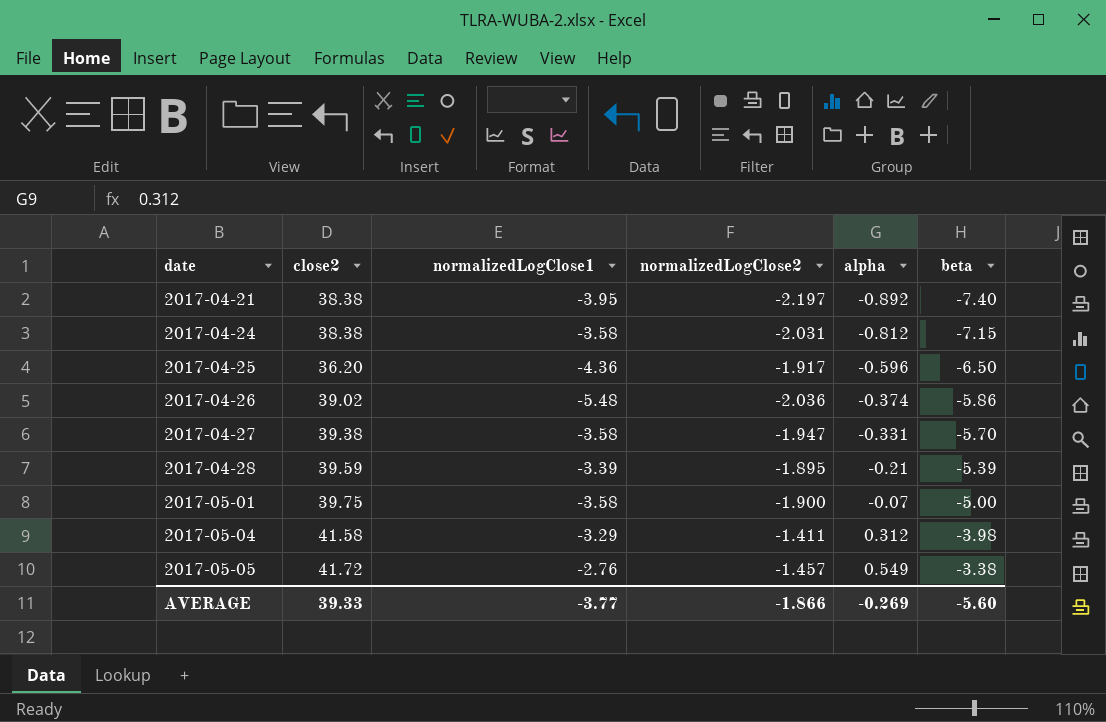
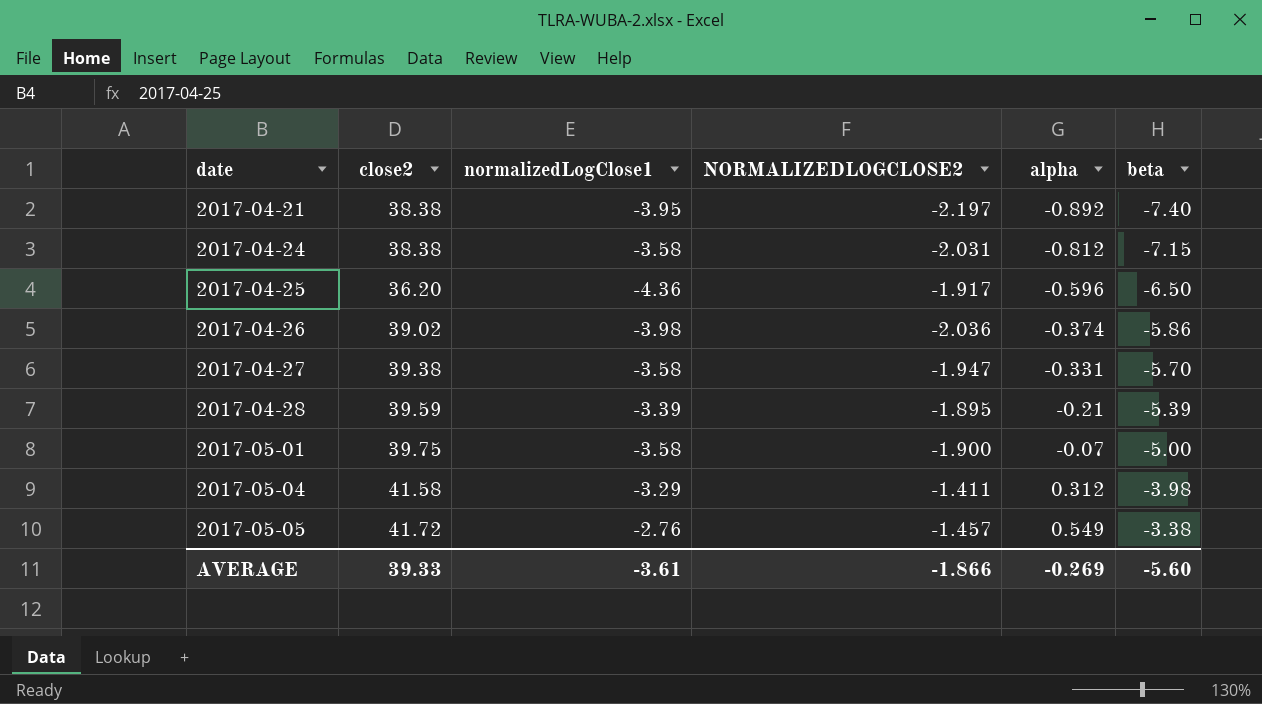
column name: normalizedLogClose2 -> NORMALIZEDLOGCLOSE2
2017-04-26 | normalizedLogClose1: -5.48 -> -3.98
AVERAGE | normalizedLogClose1: -3.77 -> -3.61

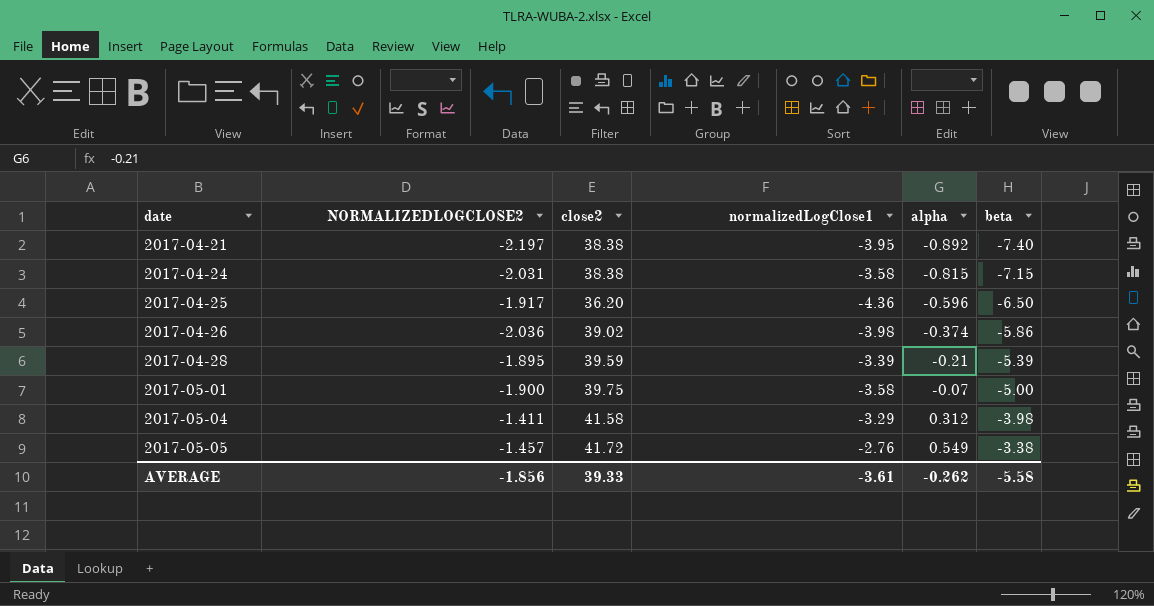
column NORMALIZEDLOGCLOSE2 | position: 4 -> 2
row 2017-04-27: 39.38 | -3.58 | -1.947 | -0.331 | -5.70 -> none
2017-04-24 | alpha: -0.812 -> -0.815
AVERAGE | NORMALIZEDLOGCLOSE2: -1.866 -> -1.856
AVERAGE | alpha: -0.269 -> -0.262
AVERAGE | beta: -5.60 -> -5.58

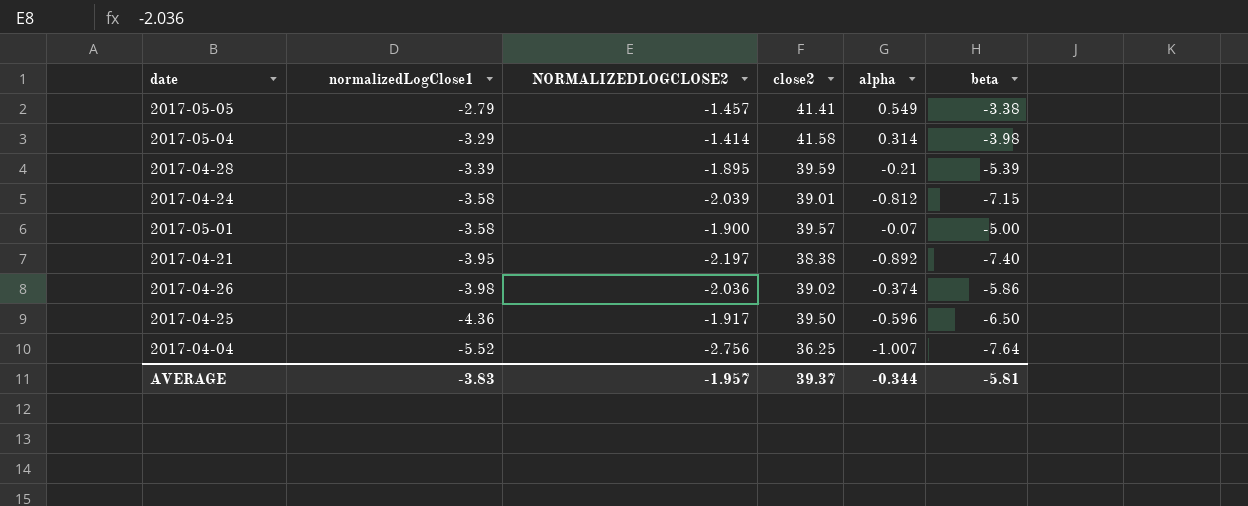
row order: date ascending -> normalizedLogClose1 descending
column normalizedLogClose1 | position: 4 -> 2
2017-05-05 | normalizedLogClose1: -2.76 -> -2.79
2017-05-05 | close2: 41.72 -> 41.41
2017-05-04 | NORMALIZEDLOGCLOSE2: -1.411 -> -1.414
2017-05-04 | alpha: 0.312 -> 0.314
2017-04-24 | NORMALIZEDLOGCLOSE2: -2.031 -> -2.039
2017-04-24 | close2: 38.38 -> 39.01
2017-04-24 | alpha: -0.815 -> -0.812
2017-05-01 | close2: 39.75 -> 39.57
2017-04-25 | close2: 36.20 -> 39.50
row 2017-04-04: none -> -5.52 | -2.756 | 36.25 | -1.007 | -7.64
AVERAGE | normalizedLogClose1: -3.61 -> -3.83
AVERAGE | NORMALIZEDLOGCLOSE2: -1.856 -> -1.957
AVERAGE | close2: 39.33 -> 39.37
AVERAGE | alpha: -0.262 -> -0.344
AVERAGE | beta: -5.58 -> -5.81

